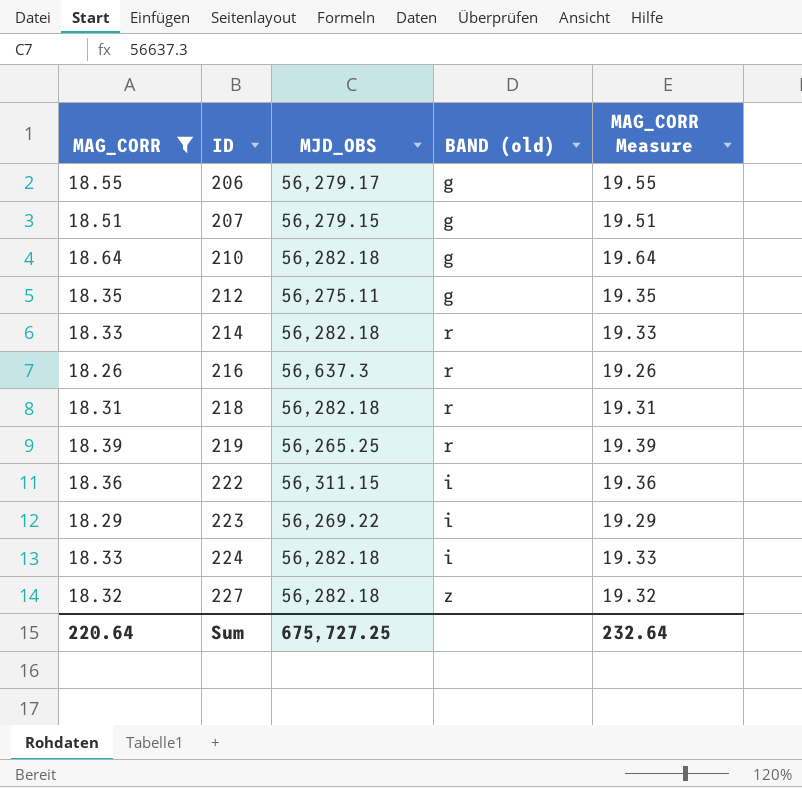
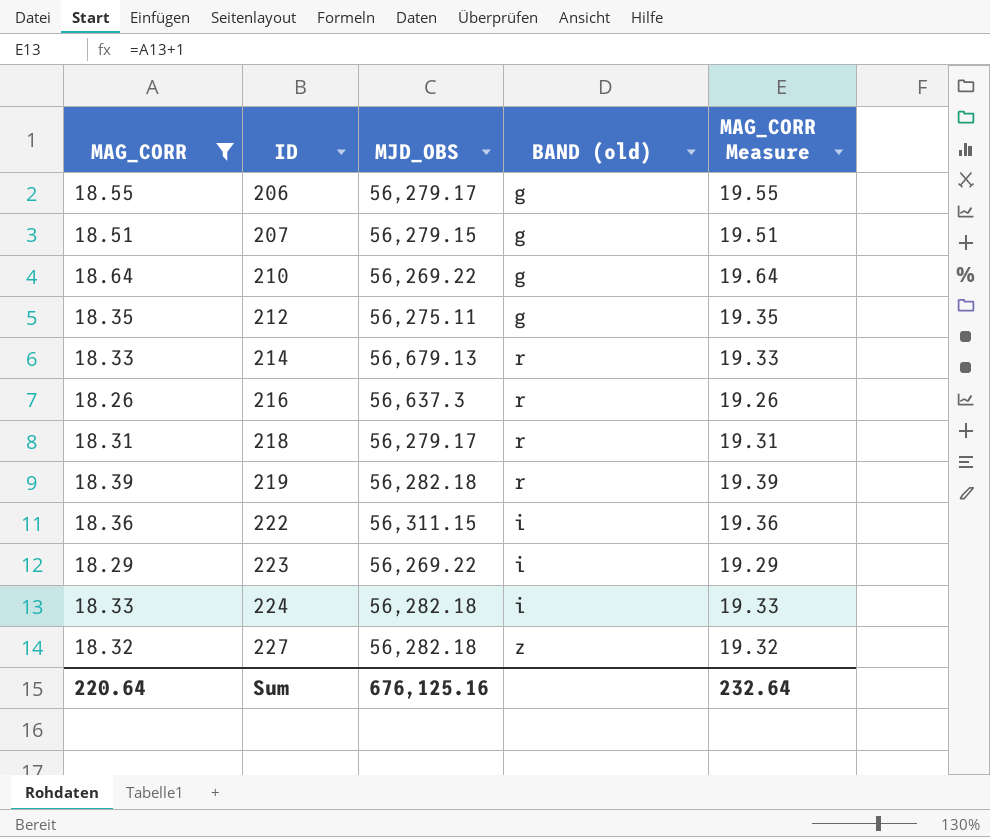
210 | MJD_OBS: 56,282.18 -> 56,269.22
214 | MJD_OBS: 56,282.18 -> 56,679.13
218 | MJD_OBS: 56,282.18 -> 56,279.17
219 | MJD_OBS: 56,265.25 -> 56,282.18
Sum | MJD_OBS: 675,727.25 -> 676,125.16

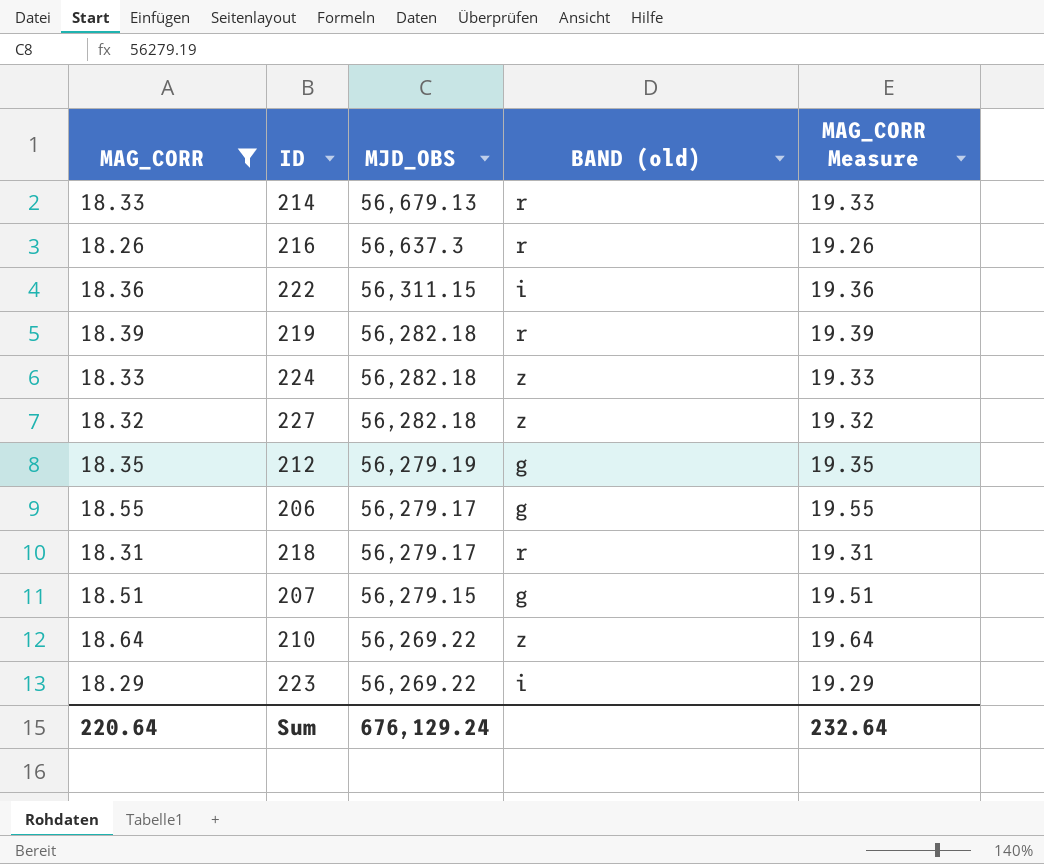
row order: ID ascending -> MJD_OBS descending
224 | BAND (old): i -> z
212 | MJD_OBS: 56,275.11 -> 56,279.19
210 | BAND (old): g -> z
Sum | MJD_OBS: 676,125.16 -> 676,129.24

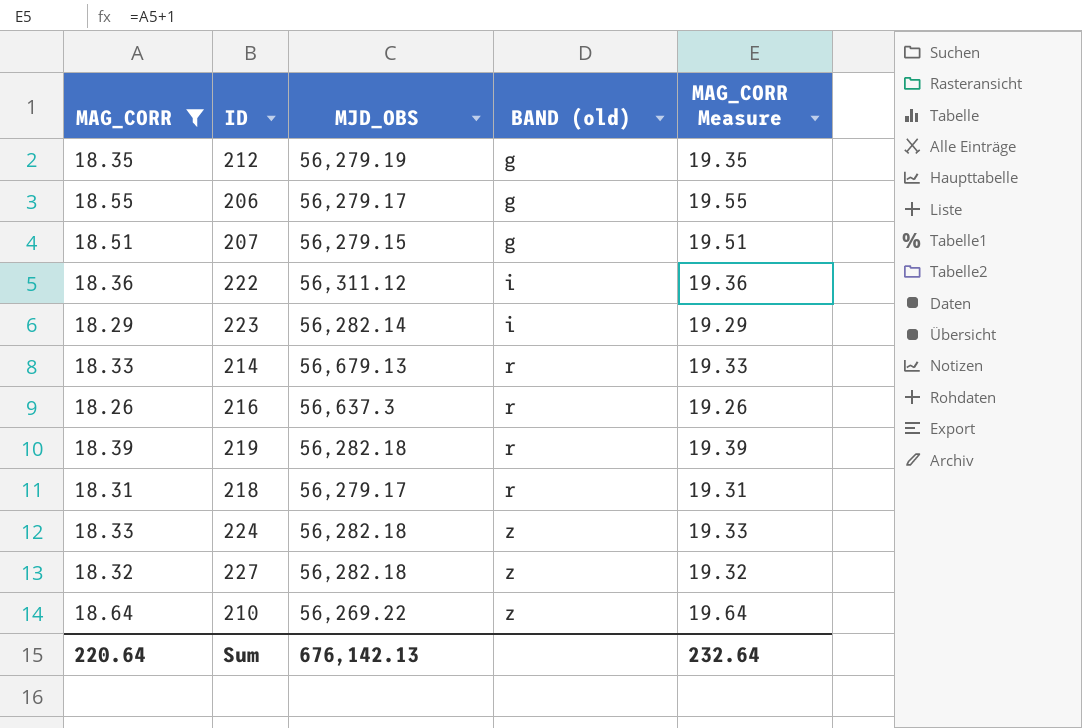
row order: MJD_OBS descending -> BAND (old) ascending
222 | MJD_OBS: 56,311.15 -> 56,311.12
223 | MJD_OBS: 56,269.22 -> 56,282.14
Sum | MJD_OBS: 676,129.24 -> 676,142.13

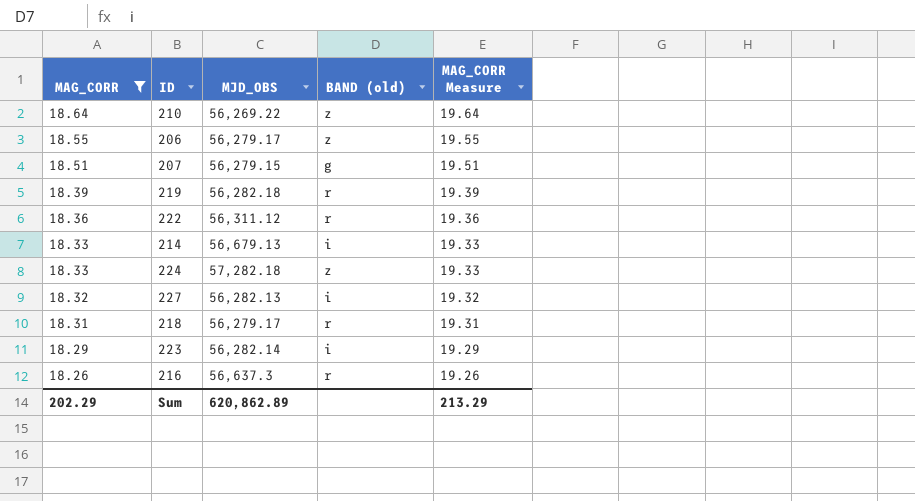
row order: BAND (old) ascending -> MAG_CORR descending
row 212: 18.35 | 56,279.19 | g | 19.35 -> none
206 | BAND (old): g -> z
222 | BAND (old): i -> r
214 | BAND (old): r -> i
224 | MJD_OBS: 56,282.18 -> 57,282.18
227 | MJD_OBS: 56,282.18 -> 56,282.13
227 | BAND (old): z -> i
Sum | MAG_CORR: 220.64 -> 202.29
Sum | MJD_OBS: 676,142.13 -> 620,862.89
Sum | MAG_CORR Measure: 232.64 -> 213.29

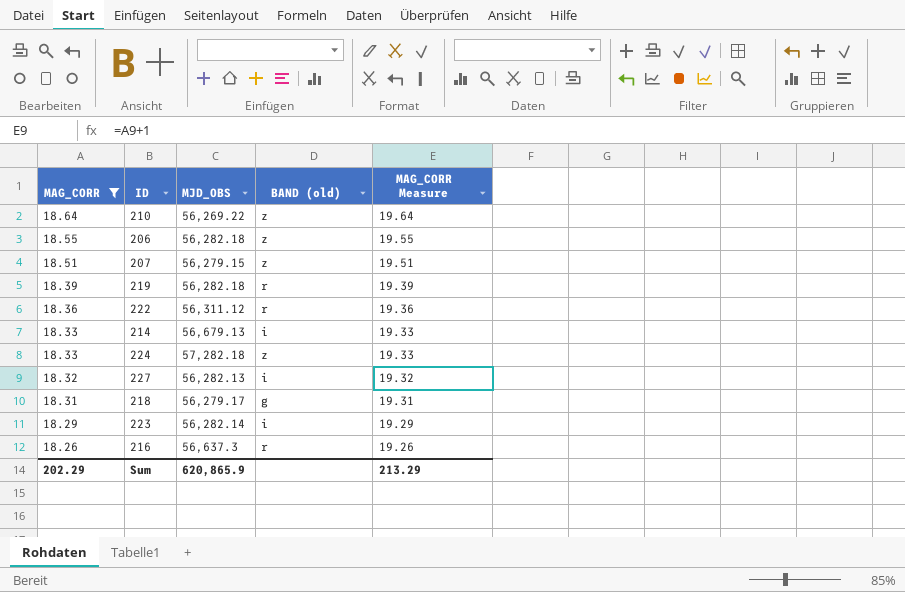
206 | MJD_OBS: 56,279.17 -> 56,282.18
207 | BAND (old): g -> z
218 | BAND (old): r -> g
Sum | MJD_OBS: 620,862.89 -> 620,865.9

